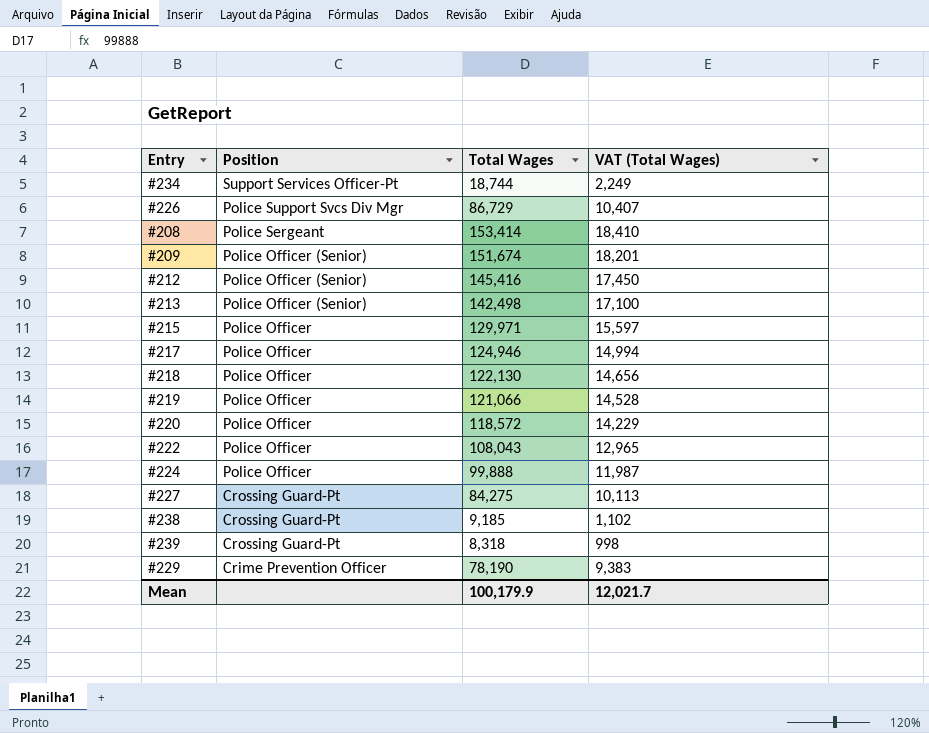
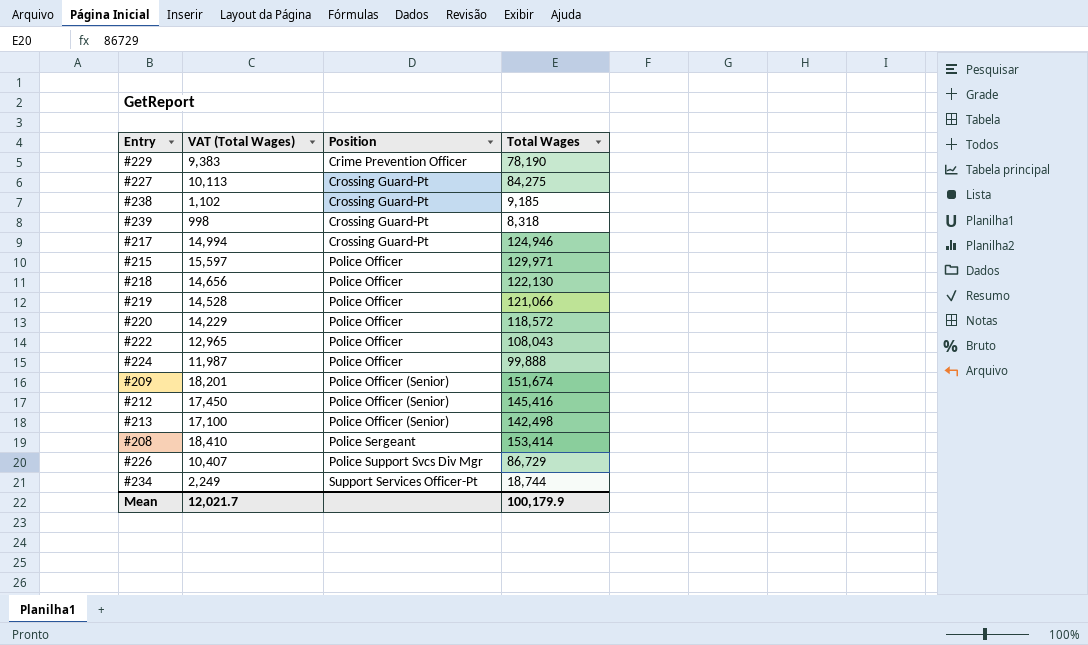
row order: Position descending -> Position ascending
column VAT (Total Wages) | position: 4 -> 2
#217 | Position: Police Officer -> Crossing Guard-Pt

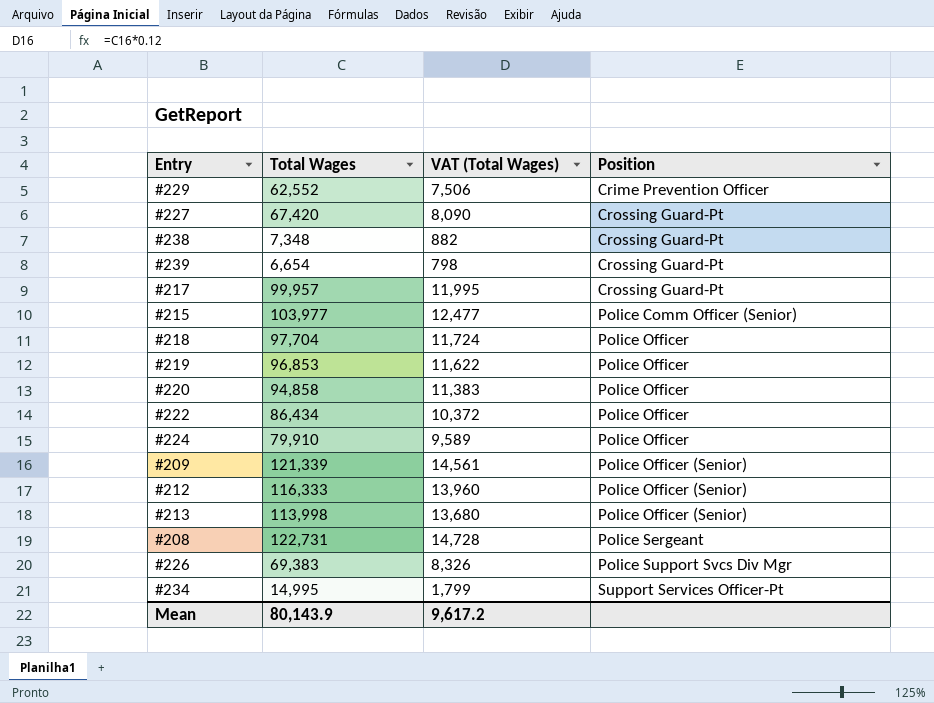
column Total Wages | position: 4 -> 2
#229 | Total Wages: 78,190 -> 62,552
#229 | VAT (Total Wages): 9,383 -> 7,506
#227 | Total Wages: 84,275 -> 67,420
#227 | VAT (Total Wages): 10,113 -> 8,090
#238 | Total Wages: 9,185 -> 7,348
#238 | VAT (Total Wages): 1,102 -> 882
#239 | Total Wages: 8,318 -> 6,654
#239 | VAT (Total Wages): 998 -> 798
#217 | Total Wages: 124,946 -> 99,957
#217 | VAT (Total Wages): 14,994 -> 11,995
#215 | Total Wages: 129,971 -> 103,977
#215 | VAT (Total Wages): 15,597 -> 12,477
#215 | Position: Police Officer -> Police Comm Officer (Senior)
#218 | Total Wages: 122,130 -> 97,704
#218 | VAT (Total Wages): 14,656 -> 11,724
#219 | Total Wages: 121,066 -> 96,853
#219 | VAT (Total Wages): 14,528 -> 11,622
#220 | Total Wages: 118,572 -> 94,858
#220 | VAT (Total Wages): 14,229 -> 11,383
#222 | Total Wages: 108,043 -> 86,434
#222 | VAT (Total Wages): 12,965 -> 10,372
#224 | Total Wages: 99,888 -> 79,910
#224 | VAT (Total Wages): 11,987 -> 9,589
#209 | Total Wages: 151,674 -> 121,339
#209 | VAT (Total Wages): 18,201 -> 14,561
#212 | Total Wages: 145,416 -> 116,333
#212 | VAT (Total Wages): 17,450 -> 13,960
#213 | Total Wages: 142,498 -> 113,998
#213 | VAT (Total Wages): 17,100 -> 13,680
#208 | Total Wages: 153,414 -> 122,731
#208 | VAT (Total Wages): 18,410 -> 14,728
#226 | Total Wages: 86,729 -> 69,383
#226 | VAT (Total Wages): 10,407 -> 8,326
#234 | Total Wages: 18,744 -> 14,995
#234 | VAT (Total Wages): 2,249 -> 1,799
Mean | Total Wages: 100,179.9 -> 80,143.9
Mean | VAT (Total Wages): 12,021.7 -> 9,617.2

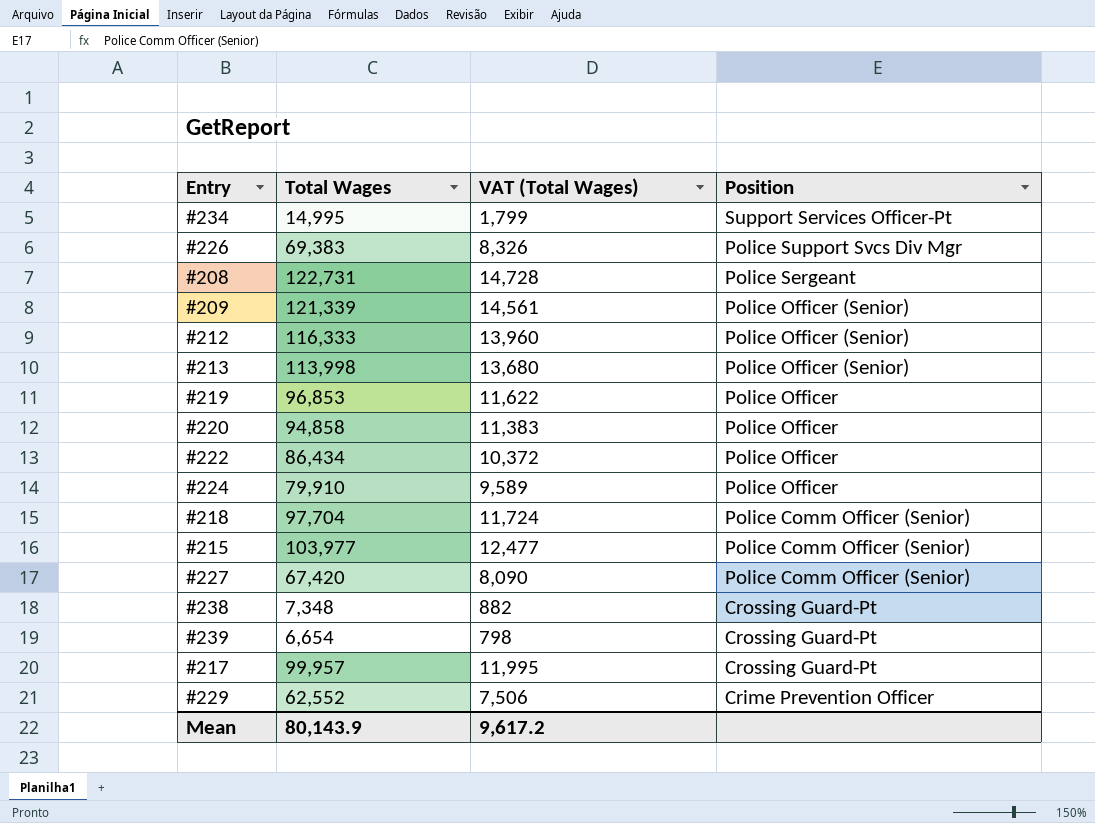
row order: Position ascending -> Position descending
#218 | Position: Police Officer -> Police Comm Officer (Senior)
#227 | Position: Crossing Guard-Pt -> Police Comm Officer (Senior)

